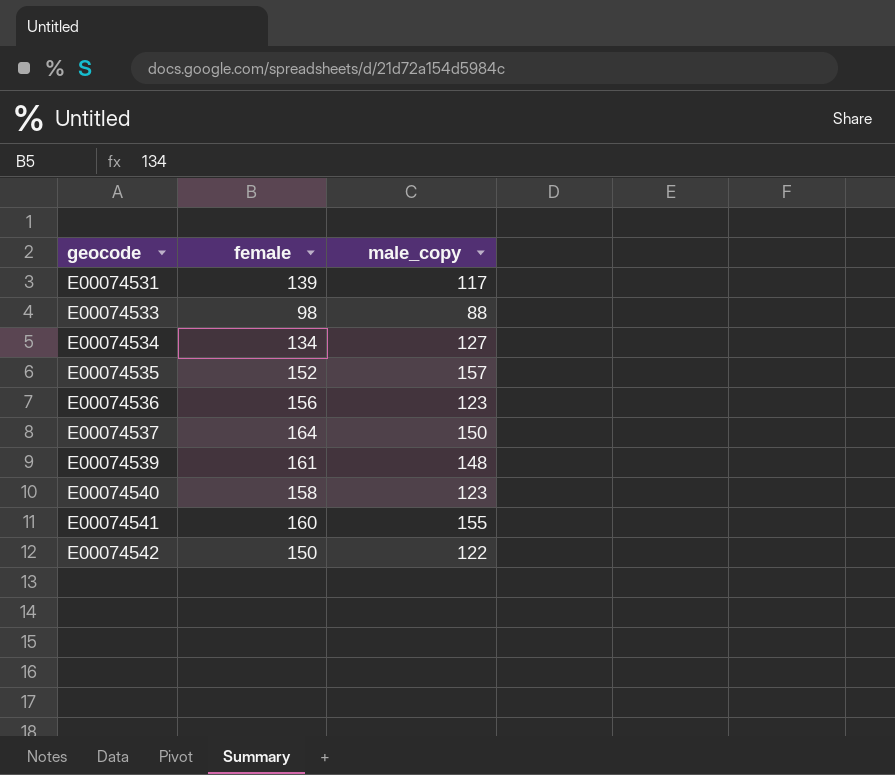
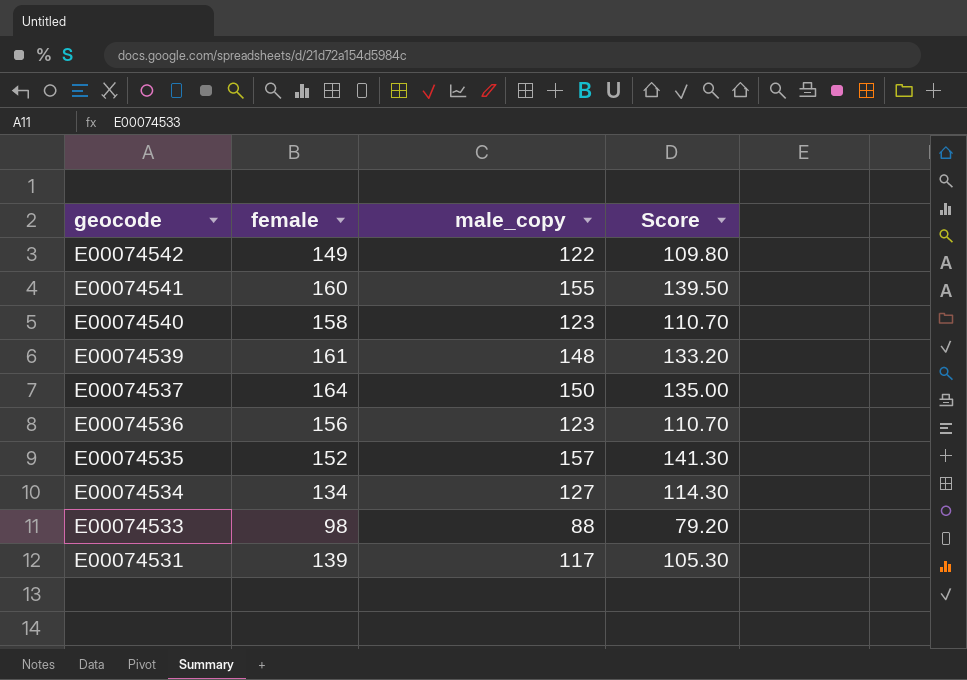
row order: geocode ascending -> geocode descending
column Score | formula: none -> [male_copy] * 0.9
E00074542 | female: 150 -> 149

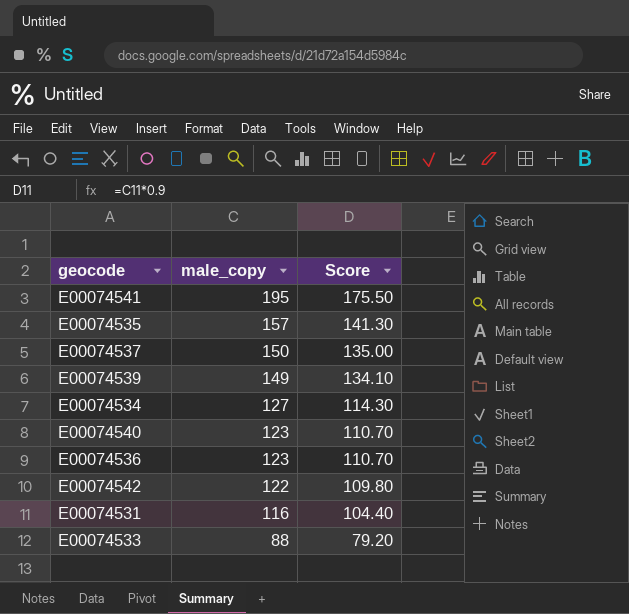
row order: geocode descending -> male_copy descending
column female | position: 2 -> none
E00074541 | male_copy: 155 -> 195
E00074541 | Score: 139.50 -> 175.50
E00074539 | male_copy: 148 -> 149
E00074539 | Score: 133.20 -> 134.10
E00074531 | male_copy: 117 -> 116
E00074531 | Score: 105.30 -> 104.40

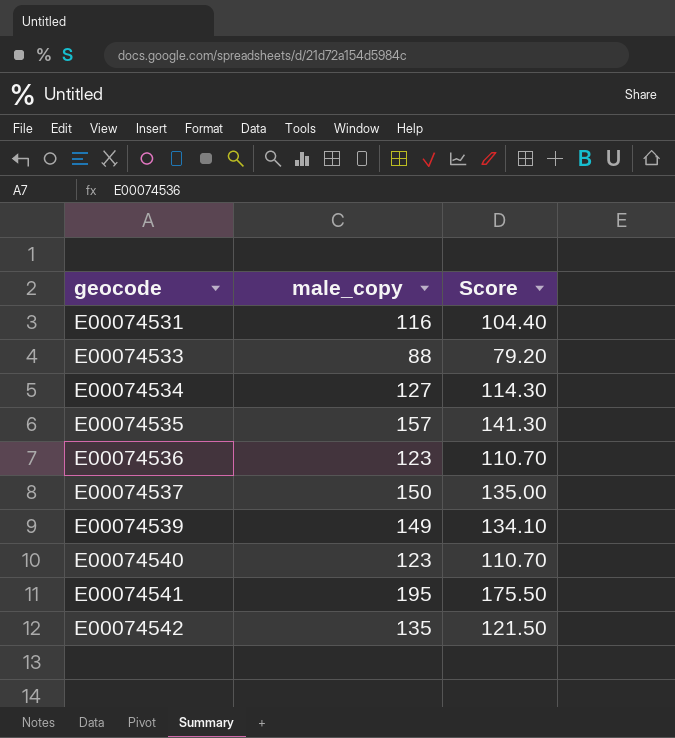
row order: male_copy descending -> geocode ascending
E00074542 | male_copy: 122 -> 135
E00074542 | Score: 109.80 -> 121.50

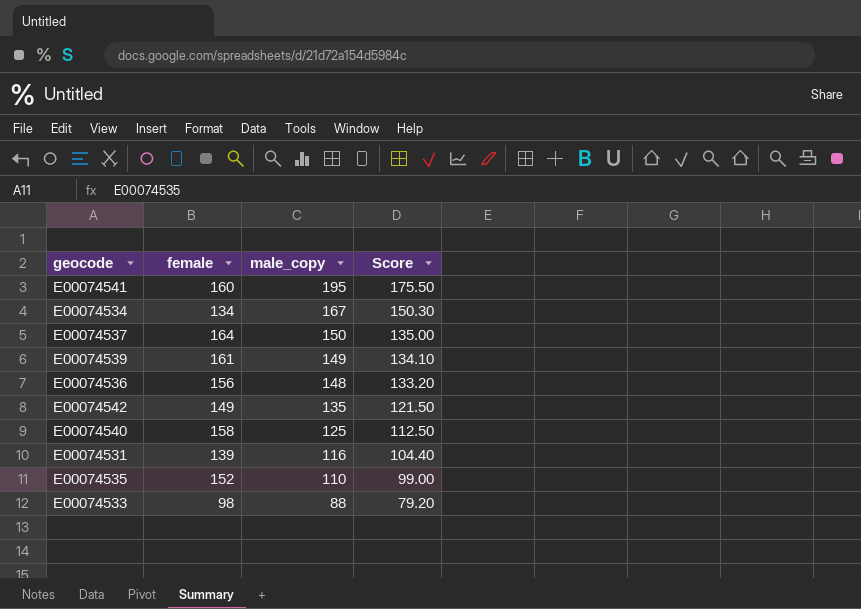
row order: geocode ascending -> male_copy descending
column female | position: none -> 2
E00074534 | male_copy: 127 -> 167
E00074534 | Score: 114.30 -> 150.30
E00074536 | male_copy: 123 -> 148
E00074536 | Score: 110.70 -> 133.20
E00074540 | male_copy: 123 -> 125
E00074540 | Score: 110.70 -> 112.50
E00074535 | male_copy: 157 -> 110
E00074535 | Score: 141.30 -> 99.00

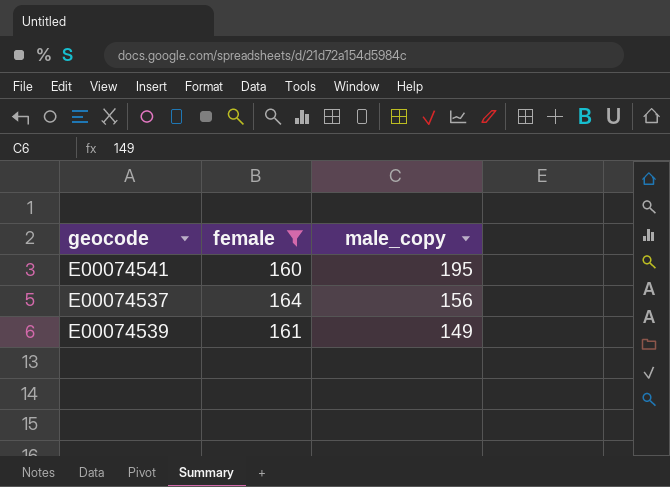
filter: none -> female >= 160
column Score | formula: [male_copy] * 0.9 -> none
E00074537 | male_copy: 150 -> 156

